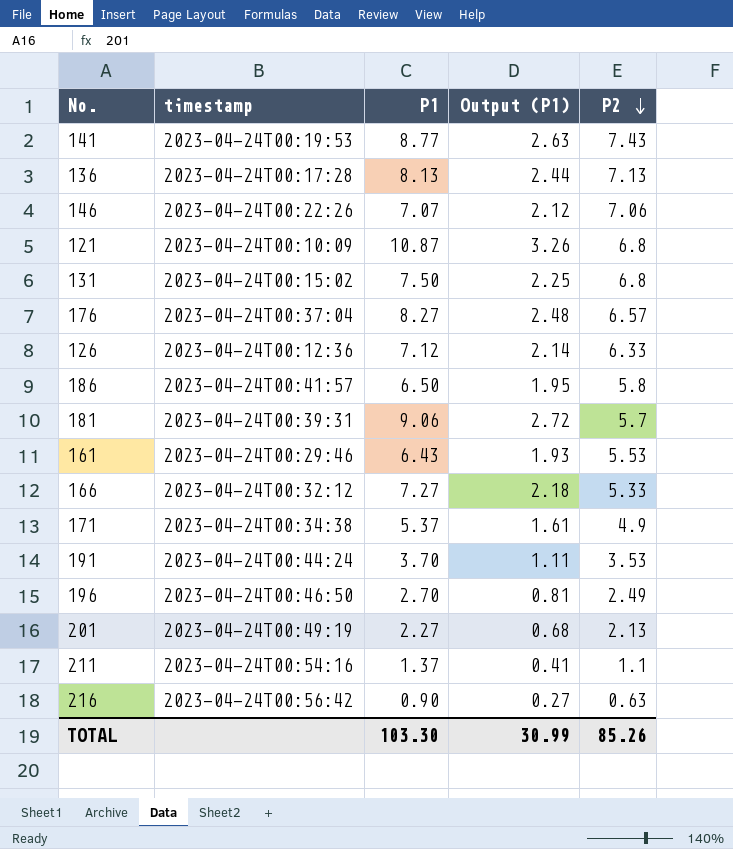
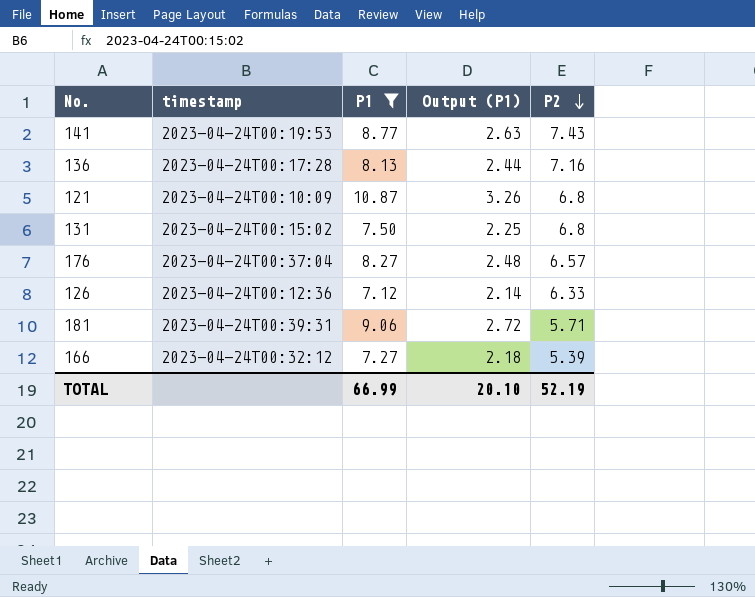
filter: none -> P1 >= 7.12
136 | P2: 7.13 -> 7.16
181 | P2: 5.7 -> 5.71
166 | P2: 5.33 -> 5.39
TOTAL | P1: 103.30 -> 66.99
TOTAL | Output (P1): 30.99 -> 20.10
TOTAL | P2: 85.26 -> 52.19

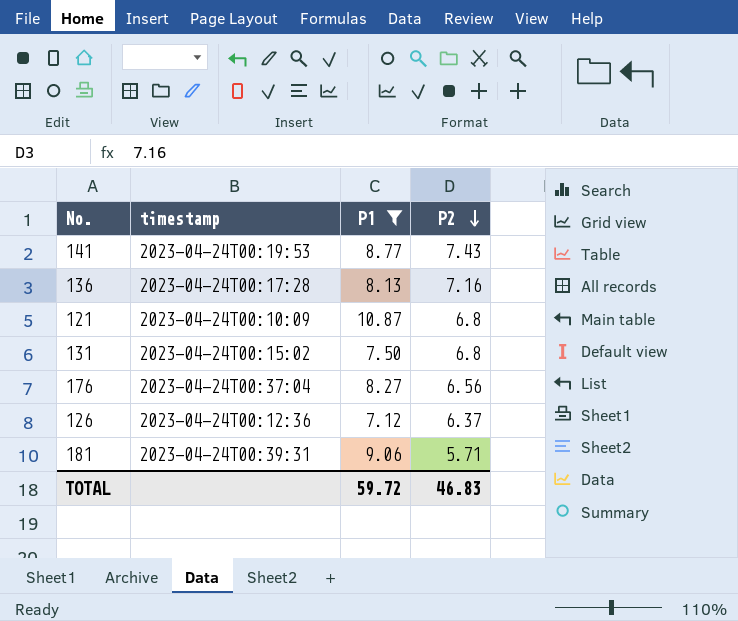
column Output (P1) | formula: [P1] * 0.3 -> none
row 166: 2023-04-24T00:32:12 | 7.27 | 2.18 | 5.39 -> none
176 | P2: 6.57 -> 6.56
126 | P2: 6.33 -> 6.37
TOTAL | P1: 66.99 -> 59.72
TOTAL | P2: 52.19 -> 46.83

